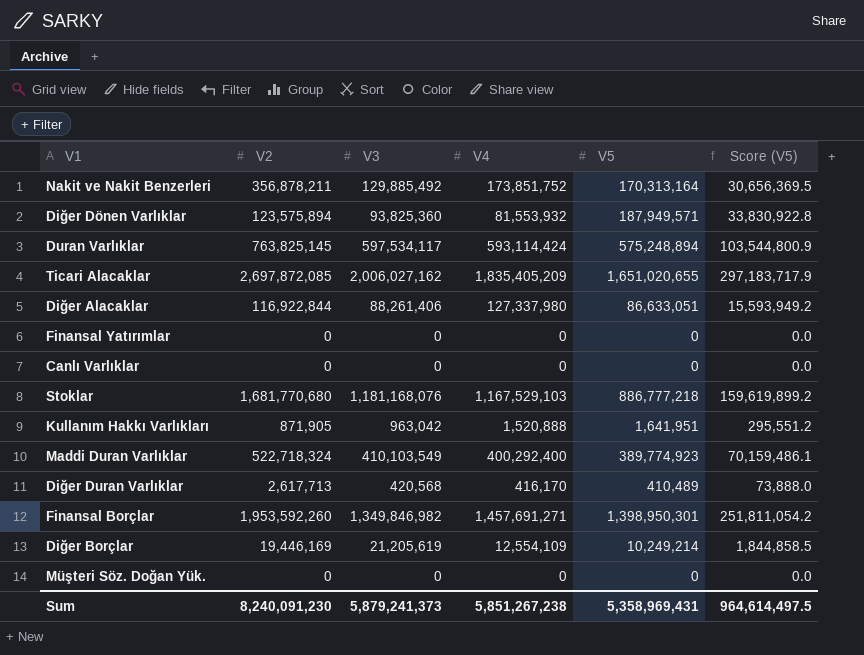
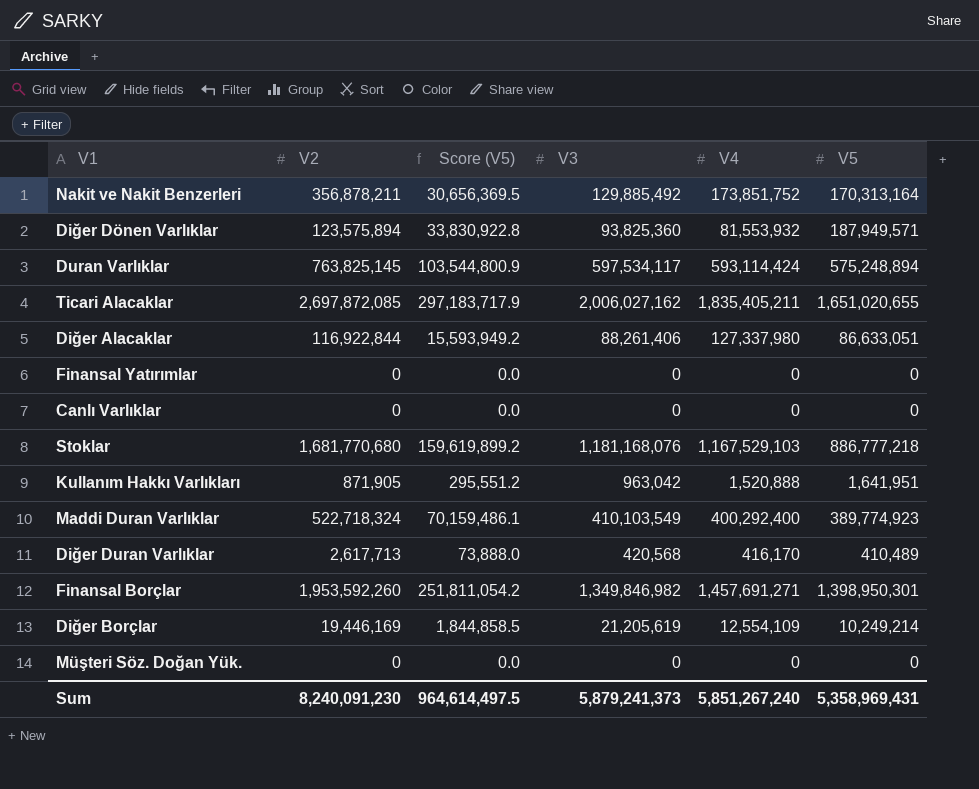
column Score (V5) | position: 6 -> 3
Ticari Alacaklar | V4: 1,835,405,209 -> 1,835,405,211
Sum | V4: 5,851,267,238 -> 5,851,267,240

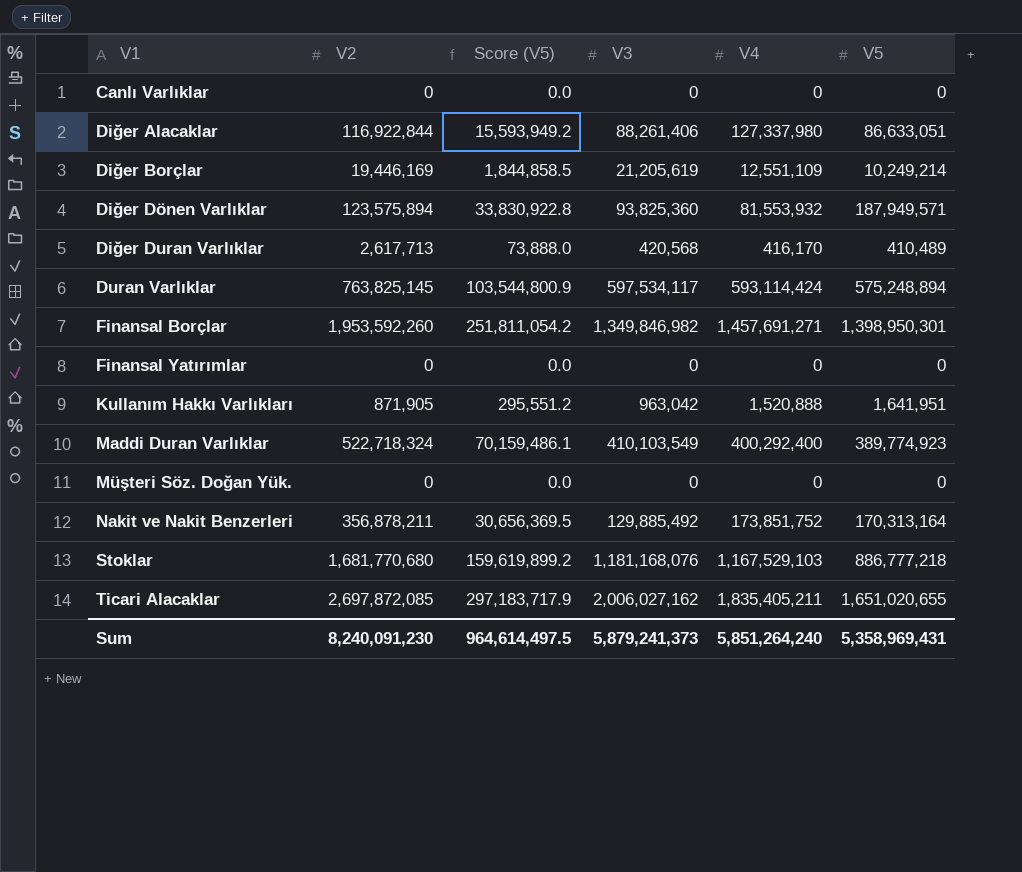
row order: none -> V1 ascending
Diğer Borçlar | V4: 12,554,109 -> 12,551,109
Sum | V4: 5,851,267,240 -> 5,851,264,240

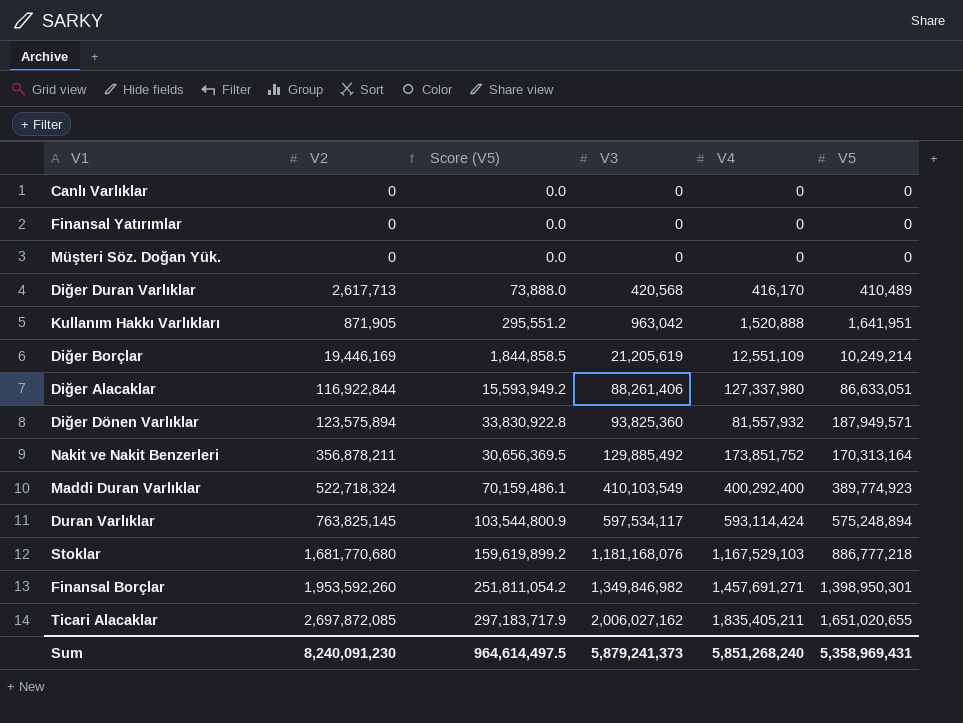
row order: V1 ascending -> V3 ascending
Diğer Dönen Varlıklar | V4: 81,553,932 -> 81,557,932
Sum | V4: 5,851,264,240 -> 5,851,268,240

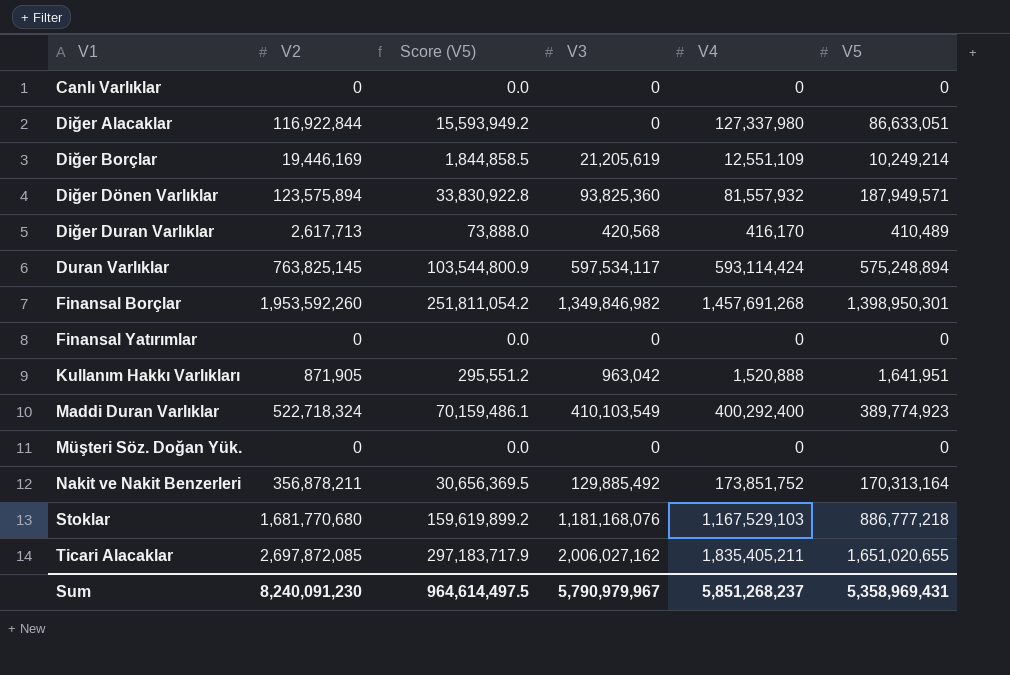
row order: V3 ascending -> V1 ascending
Diğer Alacaklar | V3: 88,261,406 -> 0
Finansal Borçlar | V4: 1,457,691,271 -> 1,457,691,268
Sum | V3: 5,879,241,373 -> 5,790,979,967
Sum | V4: 5,851,268,240 -> 5,851,268,237

